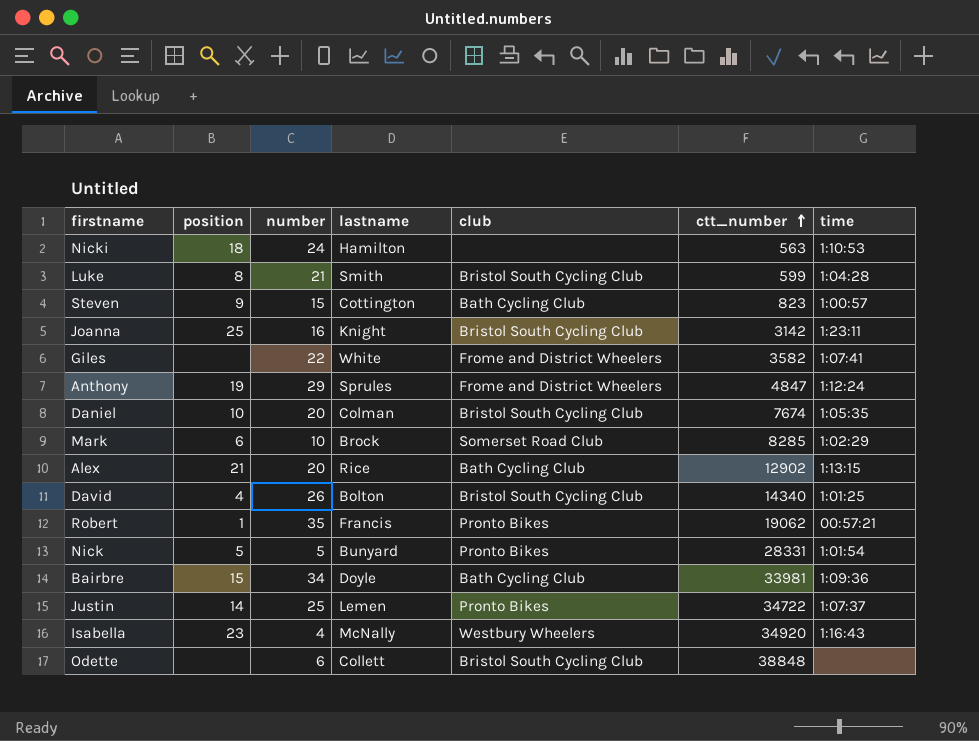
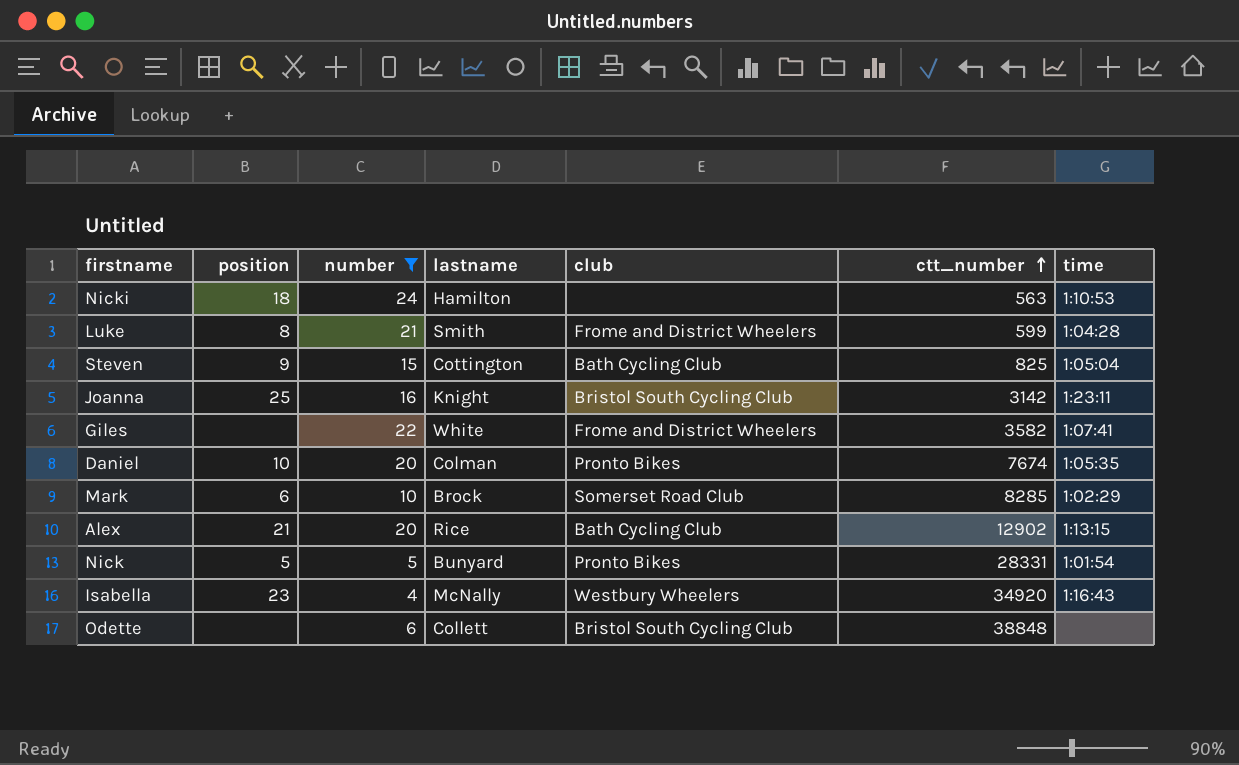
filter: none -> number <= 24
Luke | club: Bristol South Cycling Club -> Frome and District Wheelers
Steven | ctt_number: 823 -> 825
Steven | time: 1:00:57 -> 1:05:04
Daniel | club: Bristol South Cycling Club -> Pronto Bikes

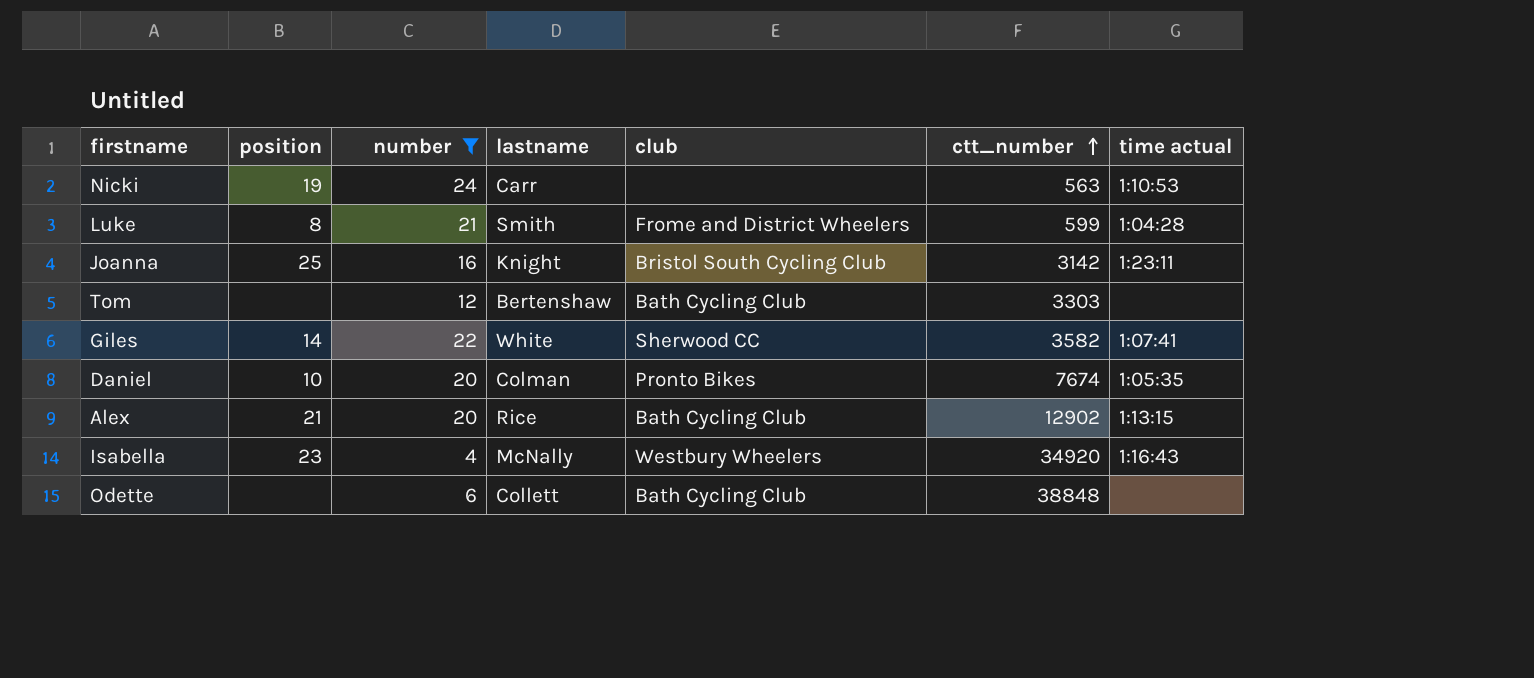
column name: time -> time actual
row Steven: 9 | 15 | Cottington | Bath Cycling Club | 825 | 1:05:04 -> none
row Mark: 6 | 10 | Brock | Somerset Road Club | 8285 | 1:02:29 -> none
row Nick: 5 | 5 | Bunyard | Pronto Bikes | 28331 | 1:01:54 -> none
Nicki | position: 18 -> 19
Nicki | lastname: Hamilton -> Carr
row Tom: none -> none | 12 | Bertenshaw | Bath Cycling Club | 3303 | none
Giles | position: none -> 14
Giles | club: Frome and District Wheelers -> Sherwood CC
Odette | club: Bristol South Cycling Club -> Bath Cycling Club

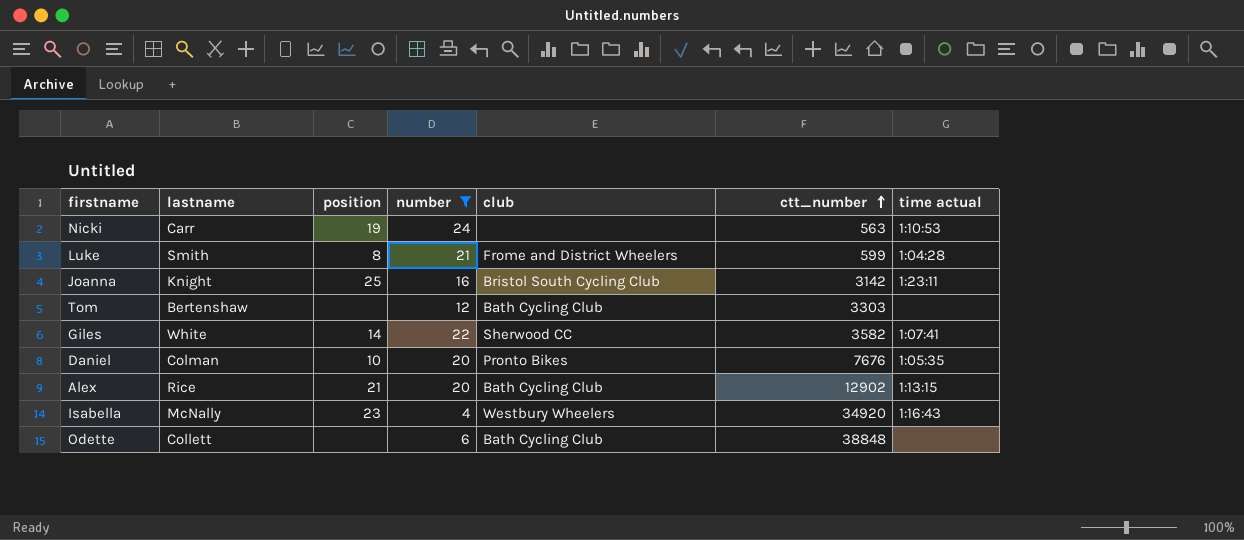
column lastname | position: 4 -> 2
Daniel | ctt_number: 7674 -> 7676

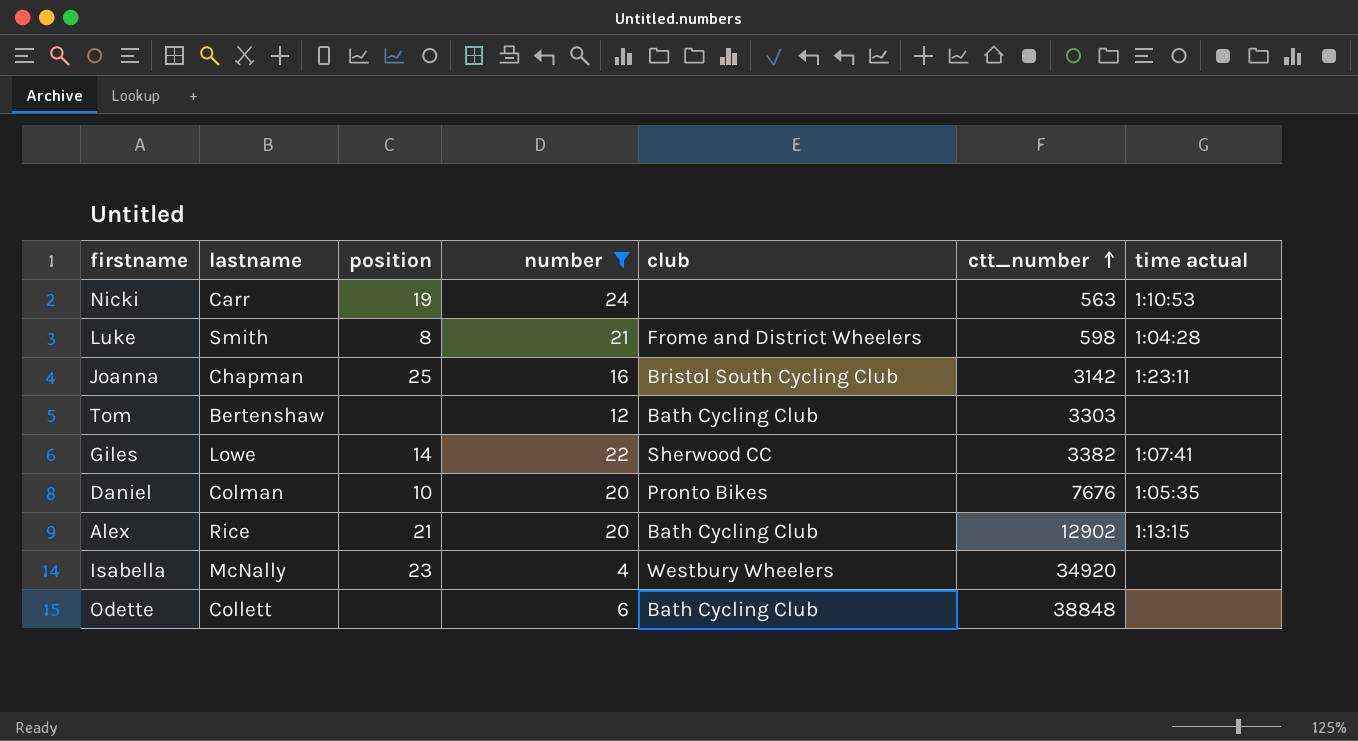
Luke | ctt_number: 599 -> 598
Joanna | lastname: Knight -> Chapman
Giles | lastname: White -> Lowe
Giles | ctt_number: 3582 -> 3382
Isabella | time actual: 1:16:43 -> none

